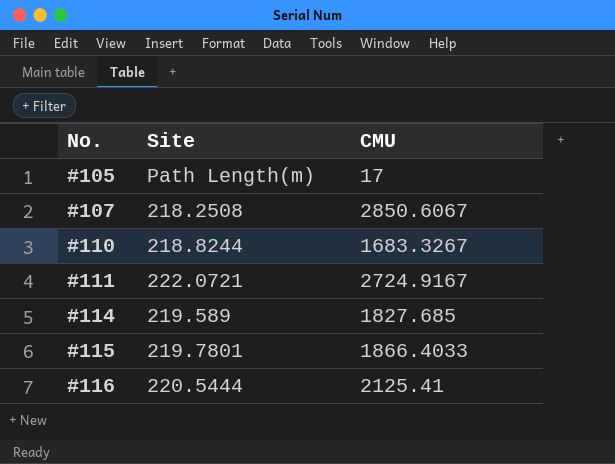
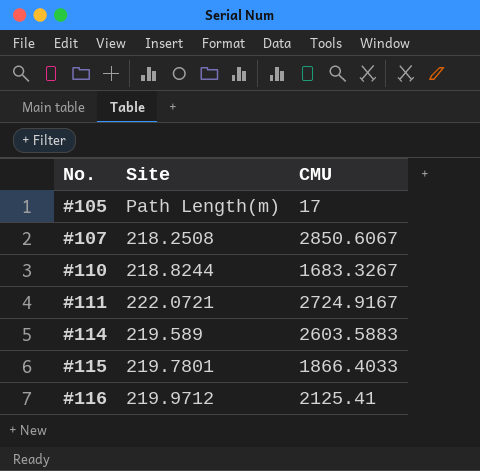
#114 | CMU: 1827.685 -> 2603.5883
#116 | Site: 220.5444 -> 219.9712

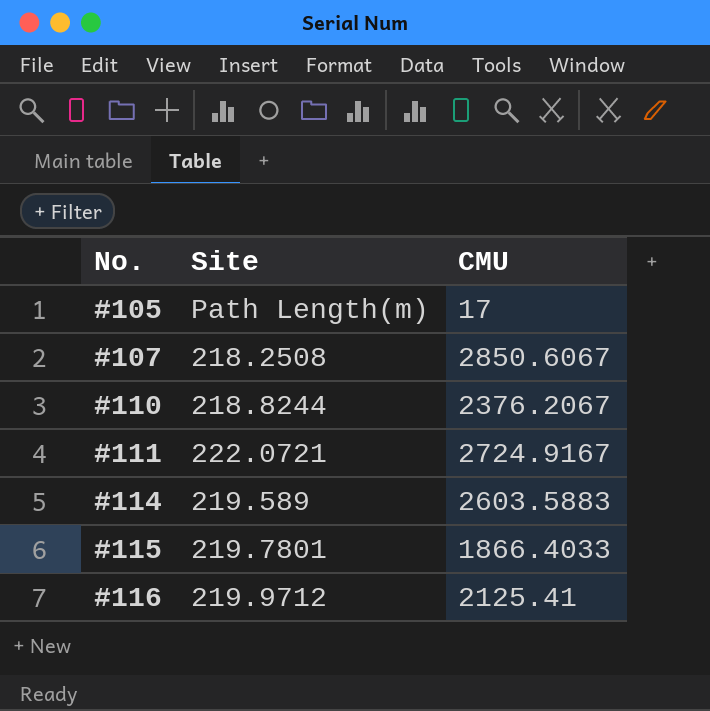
#110 | CMU: 1683.3267 -> 2376.2067

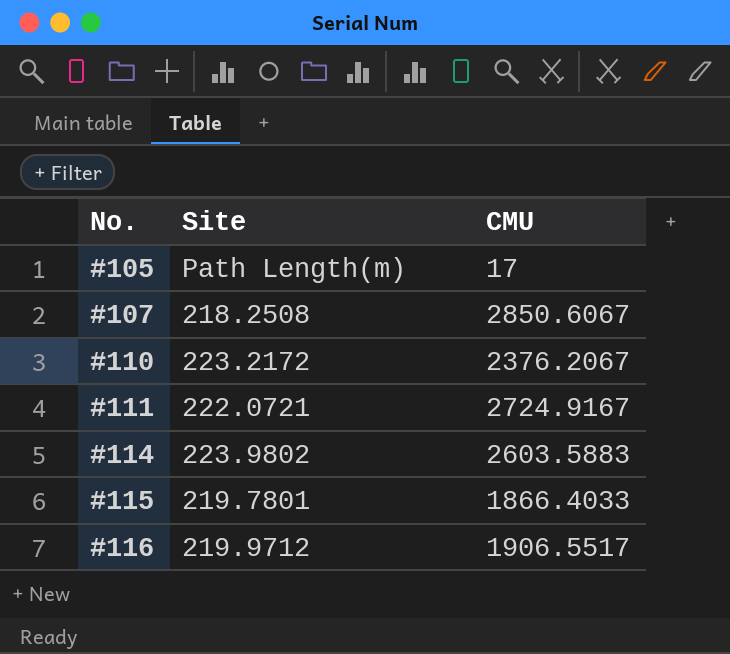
#110 | Site: 218.8244 -> 223.2172
#114 | Site: 219.589 -> 223.9802
#116 | CMU: 2125.41 -> 1906.5517

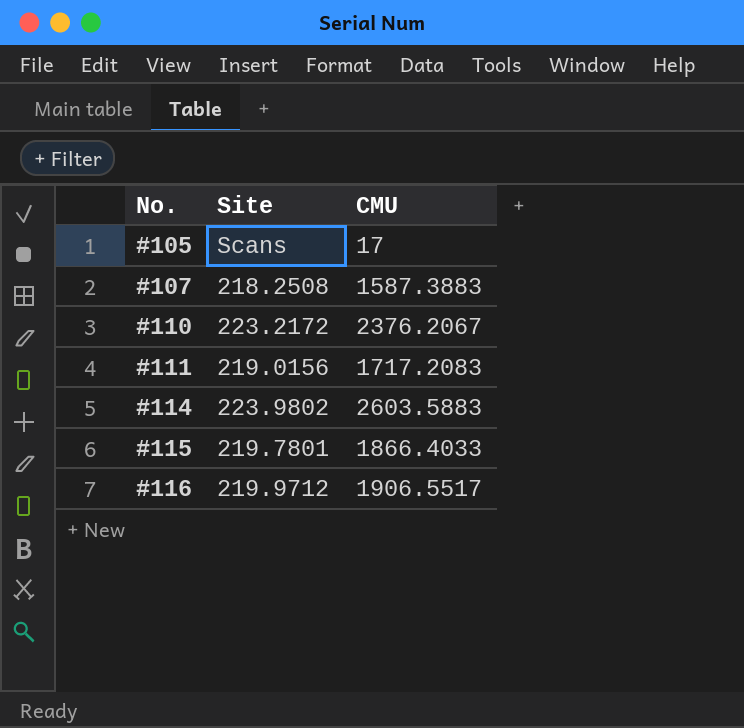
#105 | Site: Path Length(m) -> Scans
#107 | CMU: 2850.6067 -> 1587.3883
#111 | Site: 222.0721 -> 219.0156
#111 | CMU: 2724.9167 -> 1717.2083

